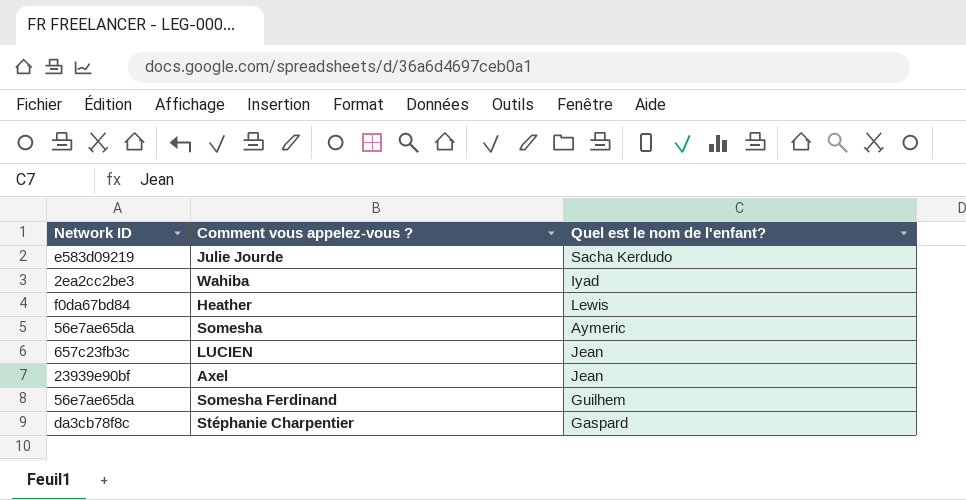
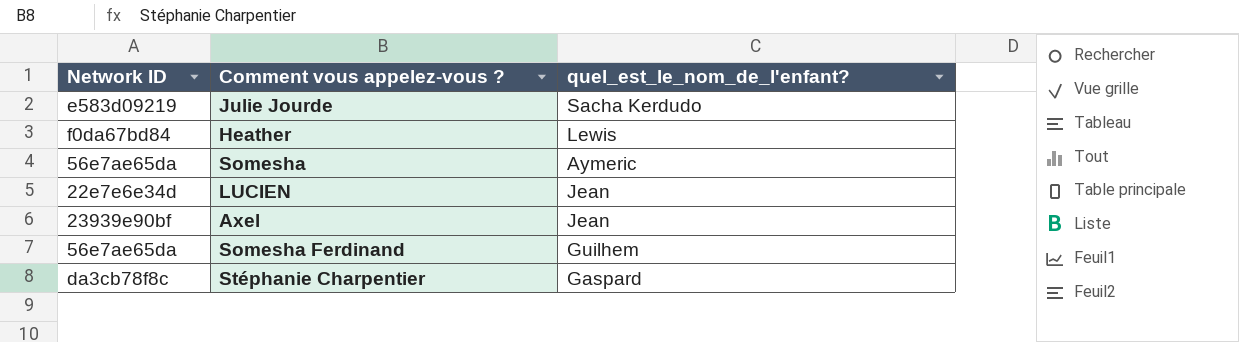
column name: Quel est le nom de l'enfant? -> quel_est_le_nom_de_l'enfant?
row Wahiba: 2ea2cc2be3 | Iyad -> none
LUCIEN | Network ID: 657c23fb3c -> 22e7e6e34d

